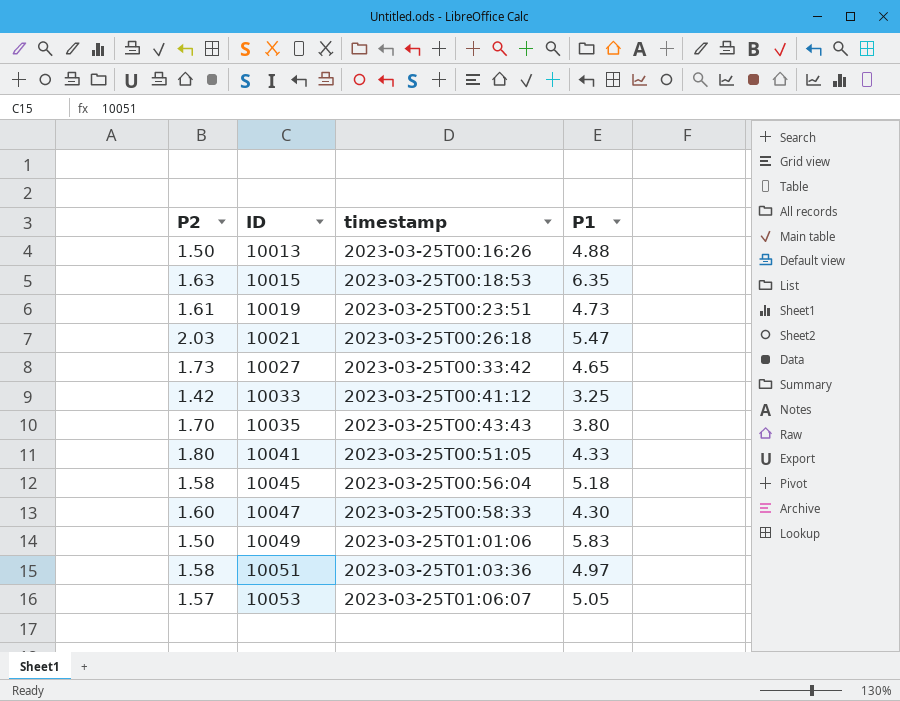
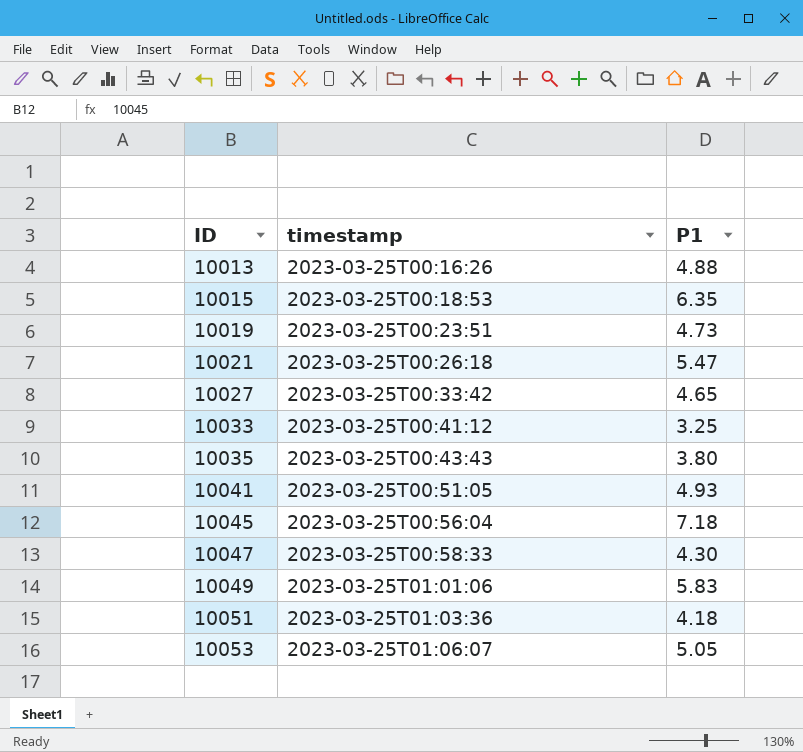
column P2 | position: 1 -> none
10041 | P1: 4.33 -> 4.93
10045 | P1: 5.18 -> 7.18
10051 | P1: 4.97 -> 4.18

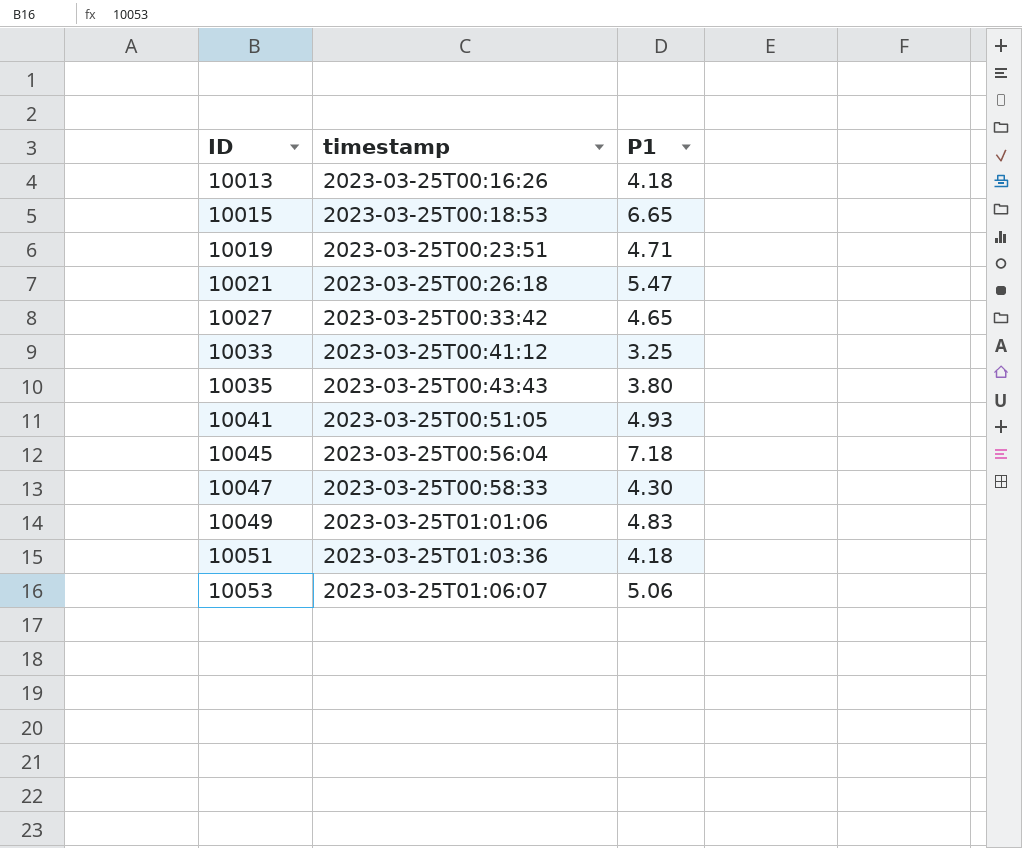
10013 | P1: 4.88 -> 4.18
10015 | P1: 6.35 -> 6.65
10019 | P1: 4.73 -> 4.71
10049 | P1: 5.83 -> 4.83
10053 | P1: 5.05 -> 5.06

